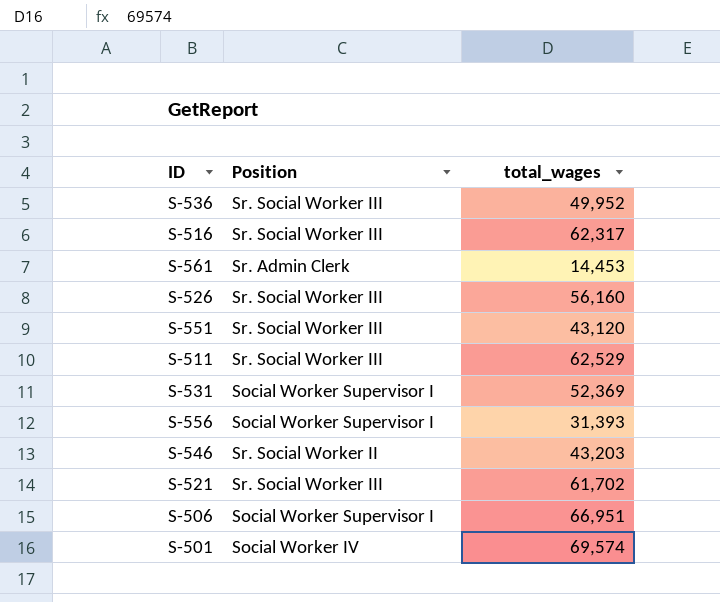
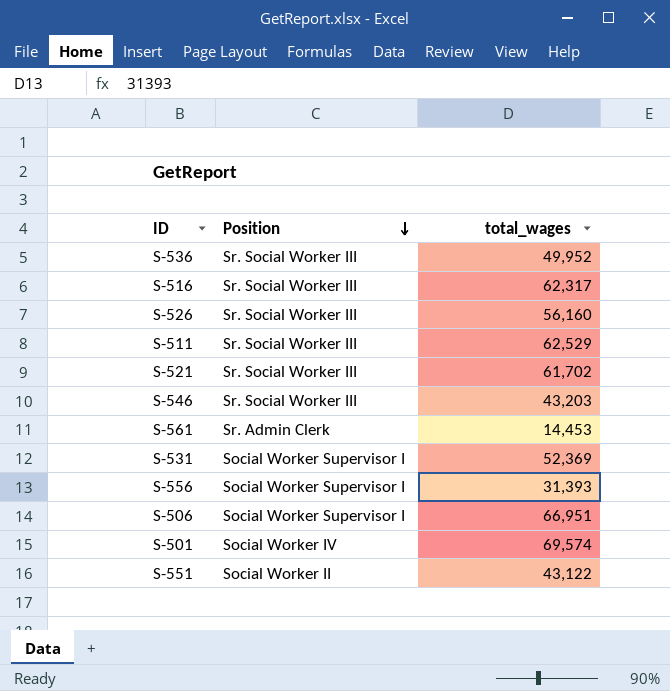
row order: none -> Position descending
S-546 | Position: Sr. Social Worker II -> Sr. Social Worker III
S-551 | Position: Sr. Social Worker III -> Social Worker II
S-551 | total_wages: 43,120 -> 43,122

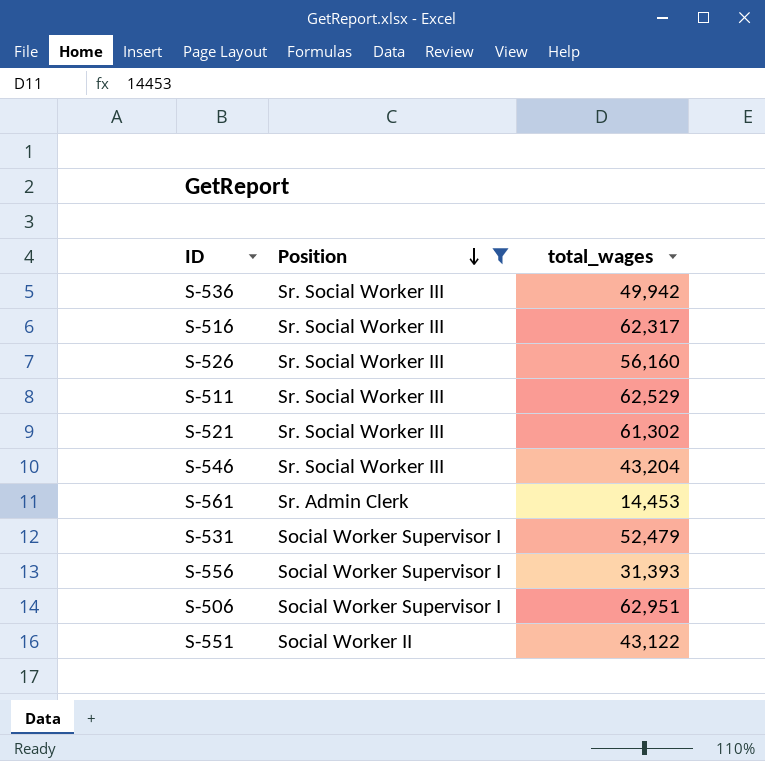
filter: none -> Position != Social Worker IV
S-536 | total_wages: 49,952 -> 49,942
S-521 | total_wages: 61,702 -> 61,302
S-546 | total_wages: 43,203 -> 43,204
S-531 | total_wages: 52,369 -> 52,479
S-506 | total_wages: 66,951 -> 62,951

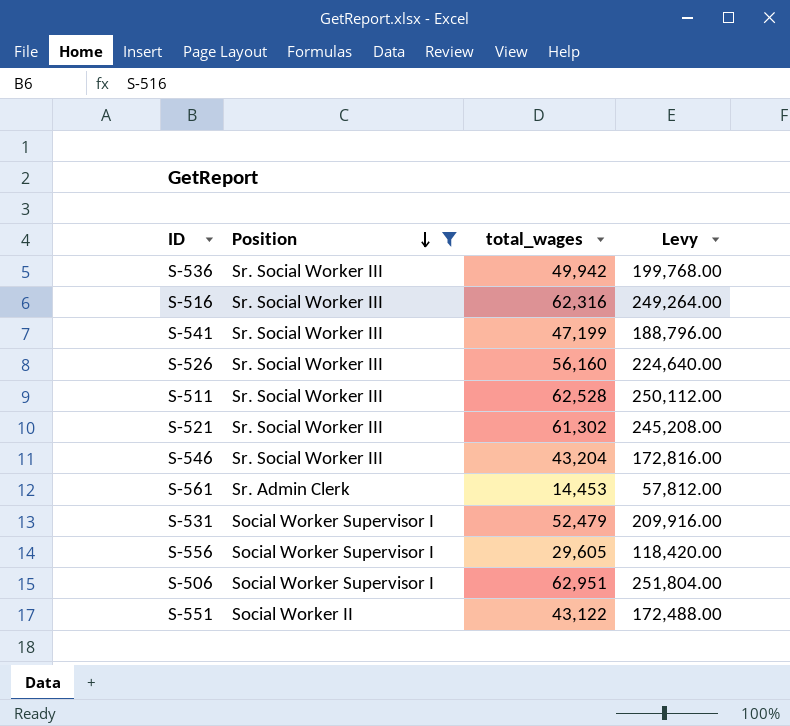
column Levy | formula: none -> [total_wages] * 4
S-516 | total_wages: 62,317 -> 62,316
row S-541: none -> Sr. Social Worker III | 47,199 | 188,796.00
S-511 | total_wages: 62,529 -> 62,528
S-556 | total_wages: 31,393 -> 29,605

